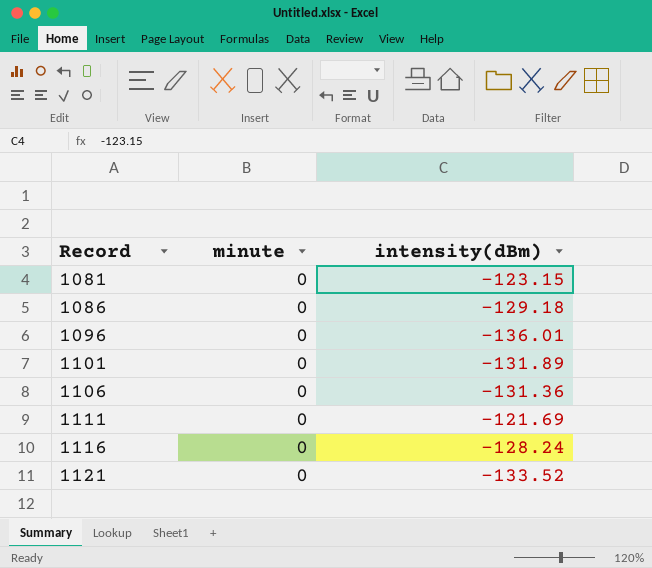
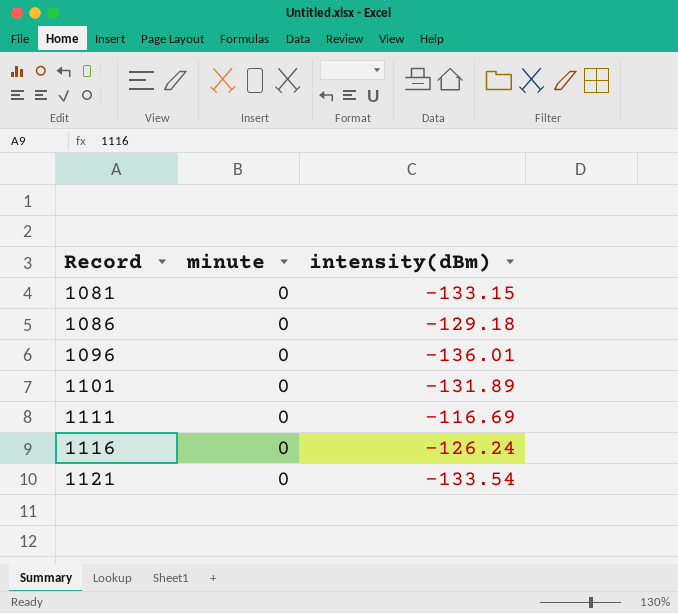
row 1106: 0 | -131.36 -> none
1081 | intensity(dBm): -123.15 -> -133.15
1111 | intensity(dBm): -121.69 -> -116.69
1116 | intensity(dBm): -128.24 -> -126.24
1121 | intensity(dBm): -133.52 -> -133.54

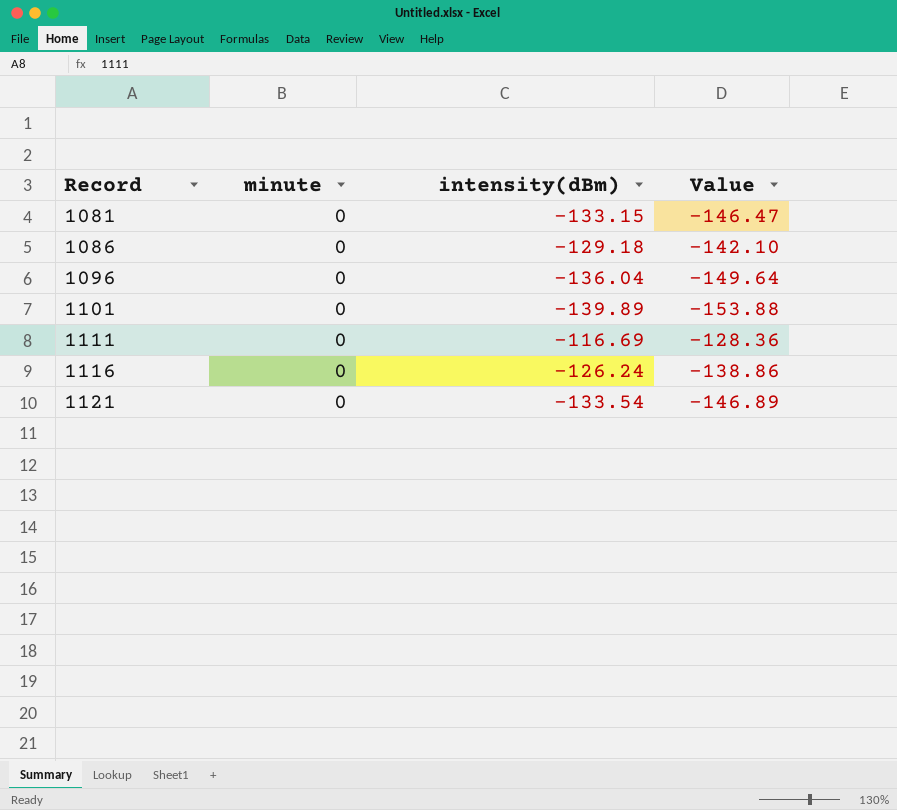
column Value | formula: none -> [intensity(dBm)] * 1.1
1096 | intensity(dBm): -136.01 -> -136.04
1101 | intensity(dBm): -131.89 -> -139.89

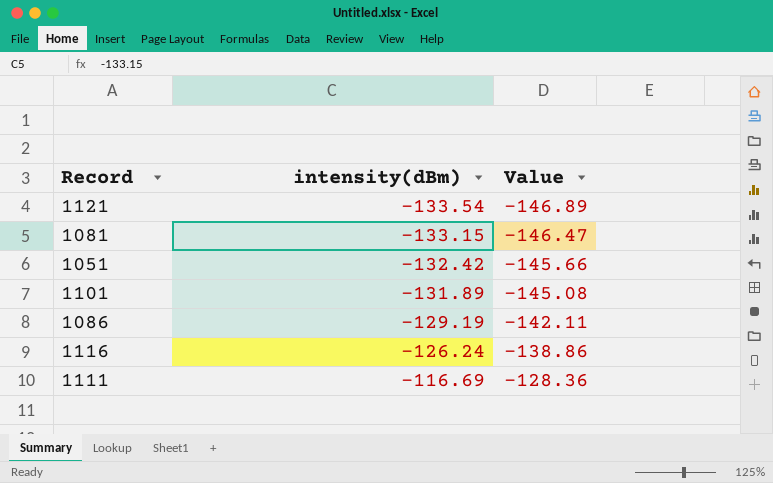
row order: Record ascending -> intensity(dBm) ascending
column minute | position: 2 -> none
row 1096: 0 | -136.04 | -149.64 -> none
row 1051: none -> -132.42 | -145.66
1101 | intensity(dBm): -139.89 -> -131.89
1101 | Value: -153.88 -> -145.08
1086 | intensity(dBm): -129.18 -> -129.19
1086 | Value: -142.10 -> -142.11

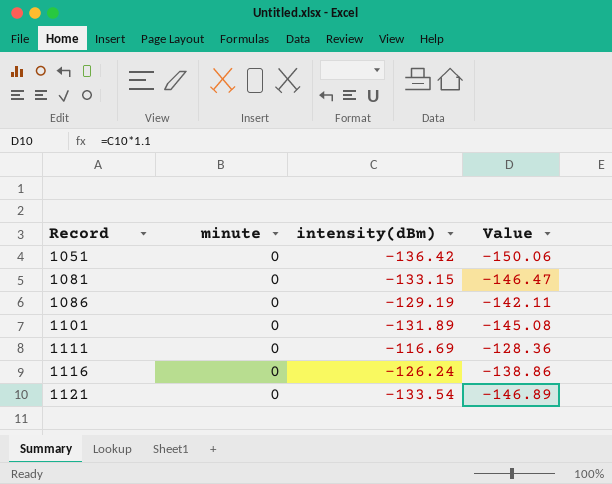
row order: intensity(dBm) ascending -> Record ascending
column minute | position: none -> 2
1051 | intensity(dBm): -132.42 -> -136.42
1051 | Value: -145.66 -> -150.06

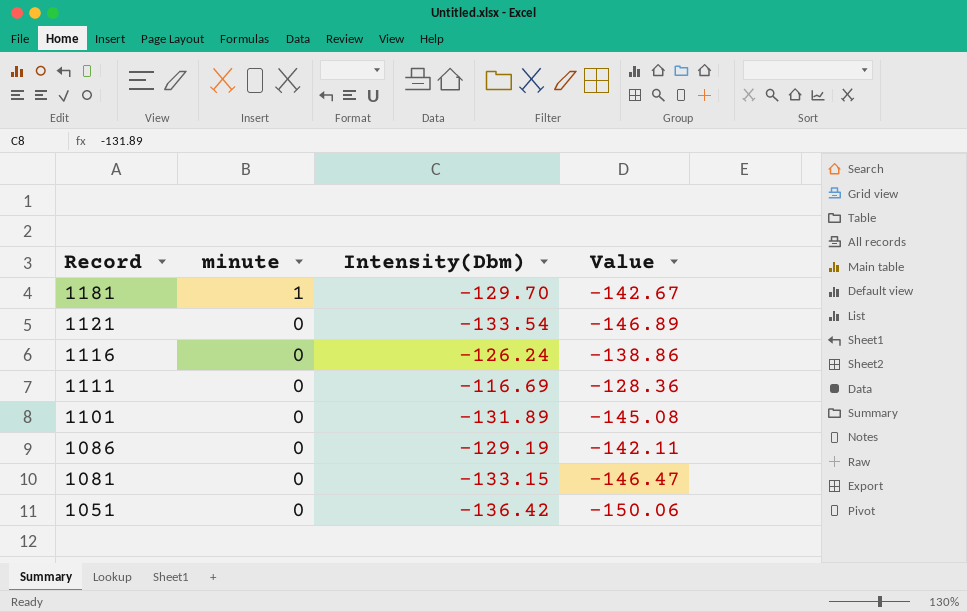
row order: Record ascending -> Record descending
column name: intensity(dBm) -> Intensity(Dbm)
row 1181: none -> 1 | -129.70 | -142.67

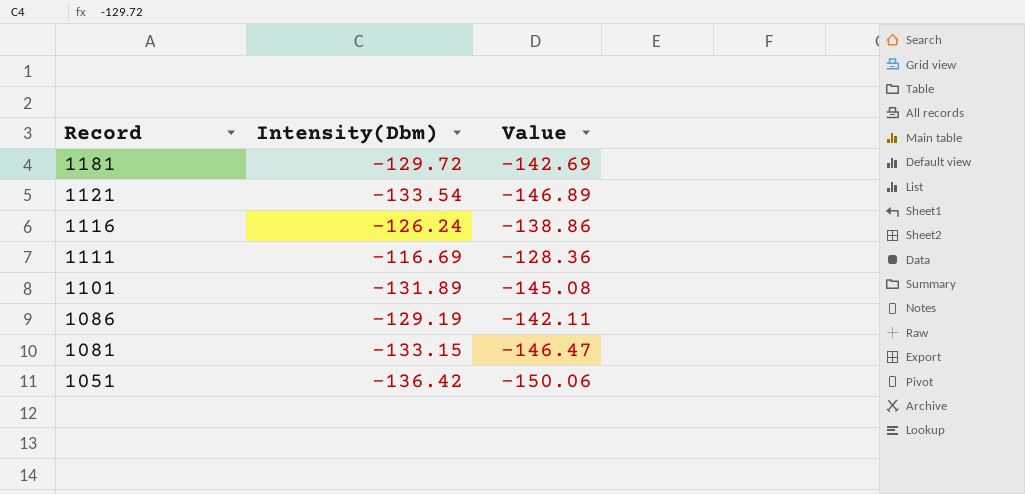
column minute | position: 2 -> none
1181 | Intensity(Dbm): -129.70 -> -129.72
1181 | Value: -142.67 -> -142.69

